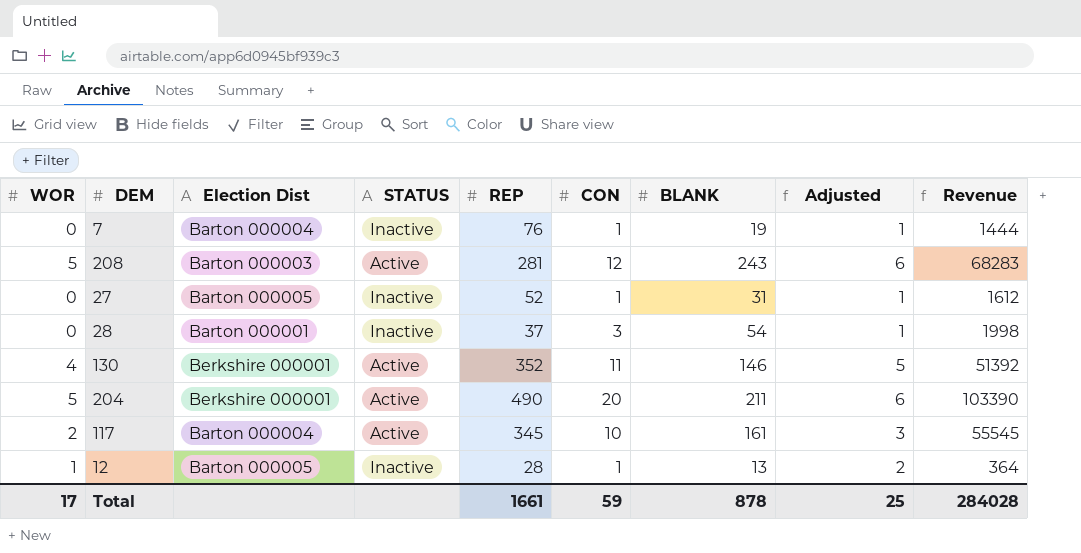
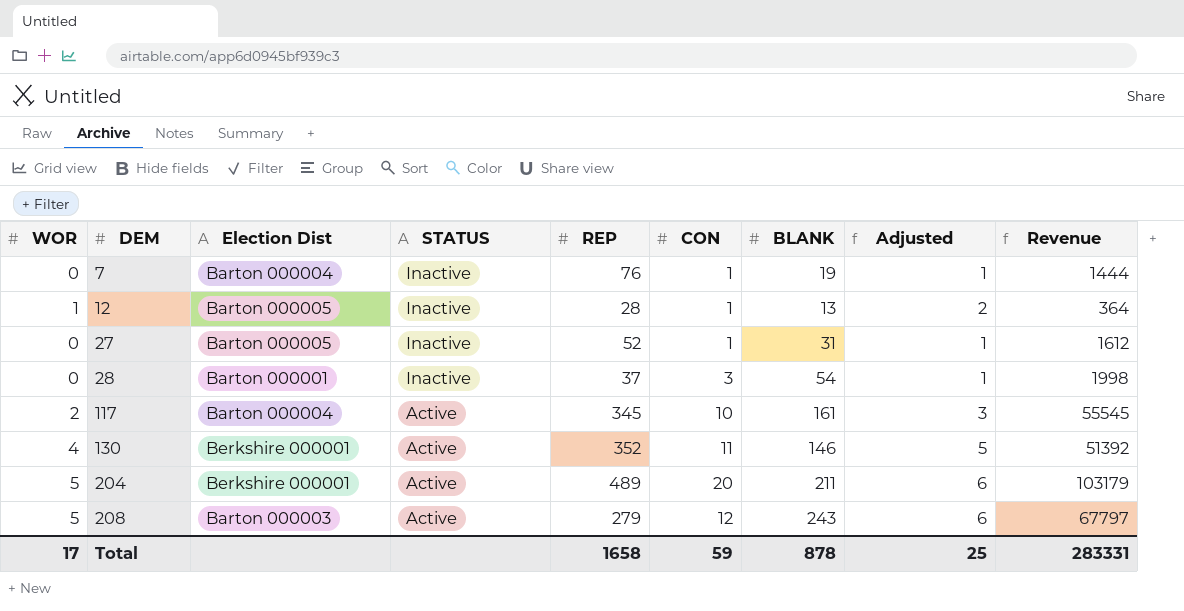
row order: none -> DEM ascending
204 | REP: 490 -> 489
204 | Revenue: 103390 -> 103179
208 | REP: 281 -> 279
208 | Revenue: 68283 -> 67797
Total | REP: 1661 -> 1658
Total | Revenue: 284028 -> 283331

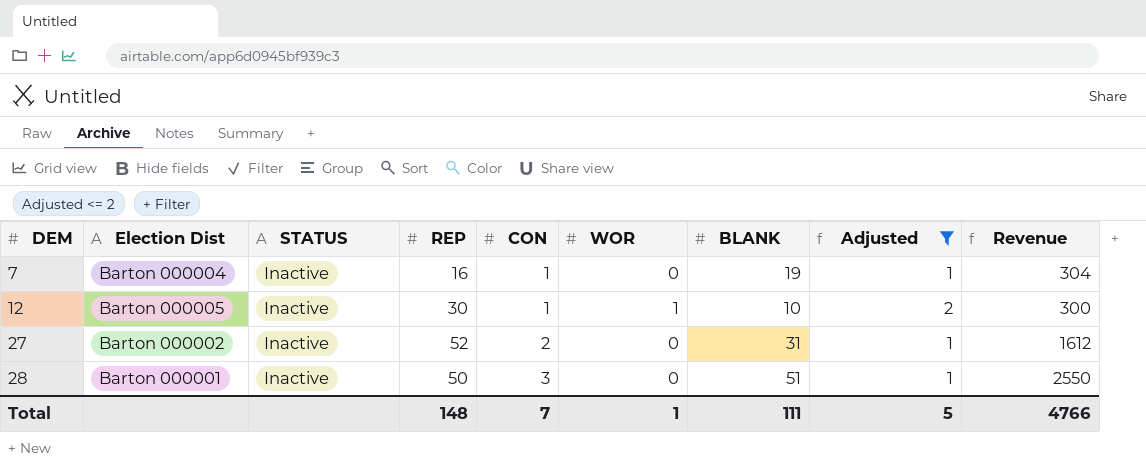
filter: none -> Adjusted <= 2
column WOR | position: 1 -> 6
7 | REP: 76 -> 16
7 | Revenue: 1444 -> 304
12 | REP: 28 -> 30
12 | BLANK: 13 -> 10
12 | Revenue: 364 -> 300
27 | Election Dist: Barton 000005 -> Barton 000002
27 | CON: 1 -> 2
28 | REP: 37 -> 50
28 | BLANK: 54 -> 51
28 | Revenue: 1998 -> 2550
Total | REP: 1658 -> 148
Total | CON: 59 -> 7
Total | WOR: 17 -> 1
Total | BLANK: 878 -> 111
Total | Adjusted: 25 -> 5
Total | Revenue: 283331 -> 4766

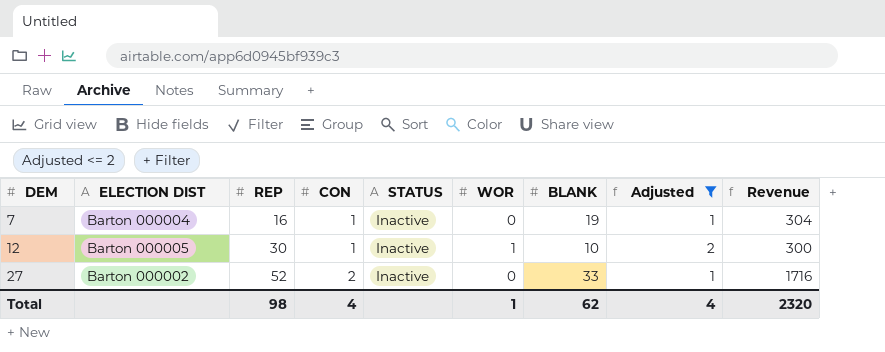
column name: Election Dist -> ELECTION DIST
column STATUS | position: 3 -> 5
row 28: Barton 000001 | Inactive | 50 | 3 | 0 | 51 | 1 | 2550 -> none
27 | BLANK: 31 -> 33
27 | Revenue: 1612 -> 1716
Total | REP: 148 -> 98
Total | CON: 7 -> 4
Total | BLANK: 111 -> 62
Total | Adjusted: 5 -> 4
Total | Revenue: 4766 -> 2320

